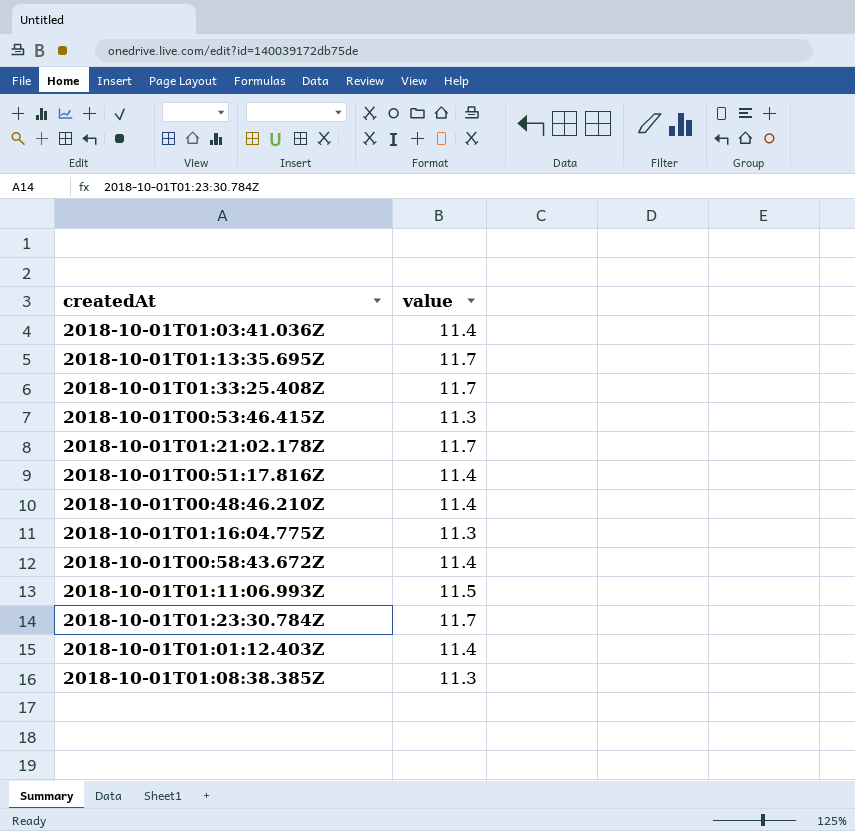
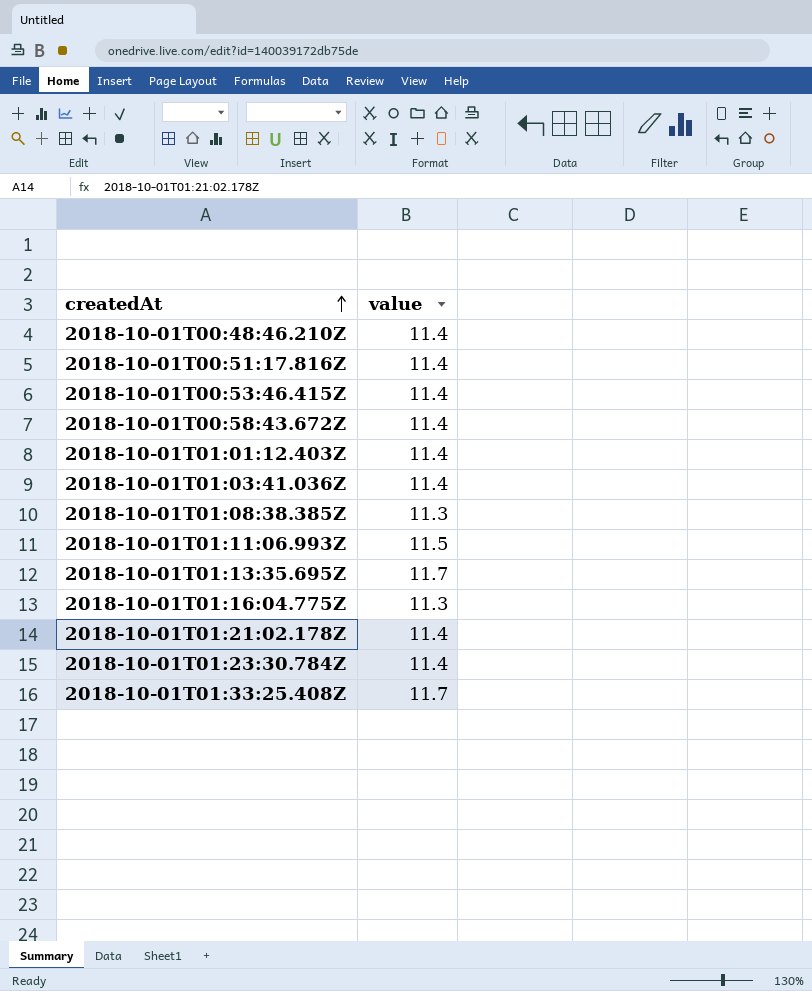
row order: none -> createdAt ascending
2018-10-01T00:53:46.415Z | value: 11.3 -> 11.4
2018-10-01T01:21:02.178Z | value: 11.7 -> 11.4
2018-10-01T01:23:30.784Z | value: 11.7 -> 11.4

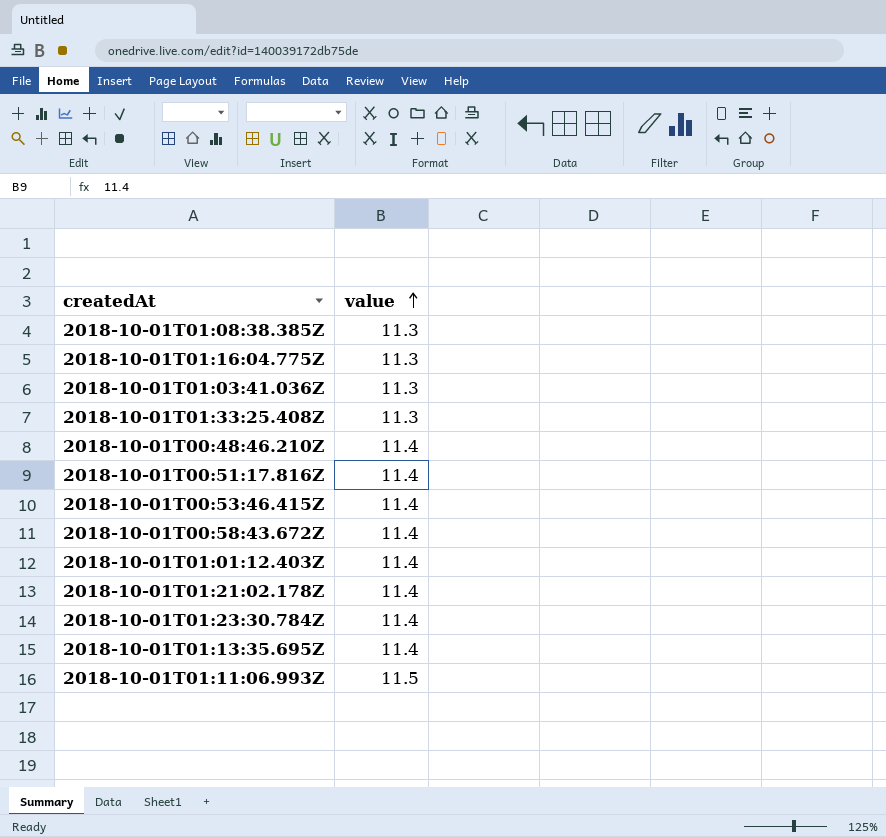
row order: createdAt ascending -> value ascending
2018-10-01T01:03:41.036Z | value: 11.4 -> 11.3
2018-10-01T01:33:25.408Z | value: 11.7 -> 11.3
2018-10-01T01:13:35.695Z | value: 11.7 -> 11.4

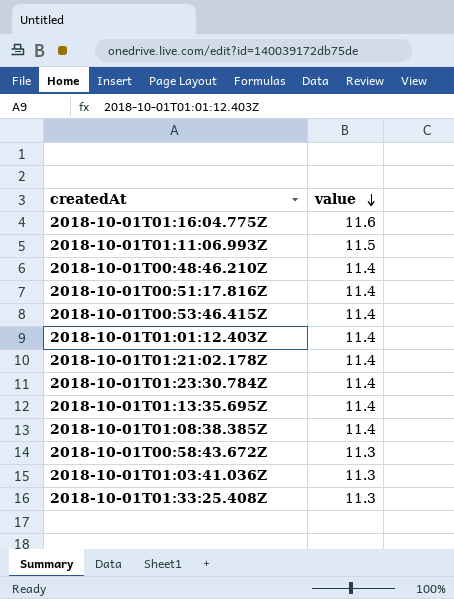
row order: value ascending -> value descending
2018-10-01T01:16:04.775Z | value: 11.3 -> 11.6
2018-10-01T01:08:38.385Z | value: 11.3 -> 11.4
2018-10-01T00:58:43.672Z | value: 11.4 -> 11.3

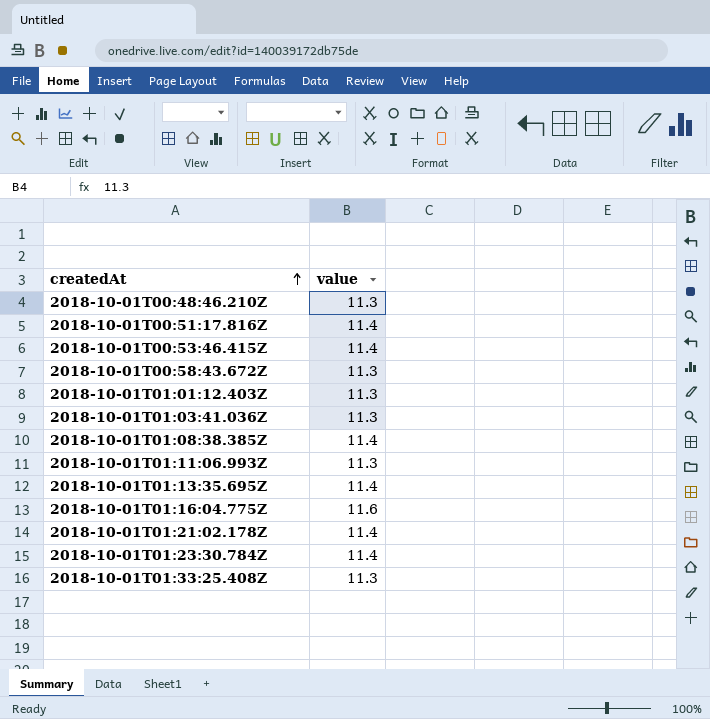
row order: value descending -> createdAt ascending
2018-10-01T00:48:46.210Z | value: 11.4 -> 11.3
2018-10-01T01:01:12.403Z | value: 11.4 -> 11.3
2018-10-01T01:11:06.993Z | value: 11.5 -> 11.3

